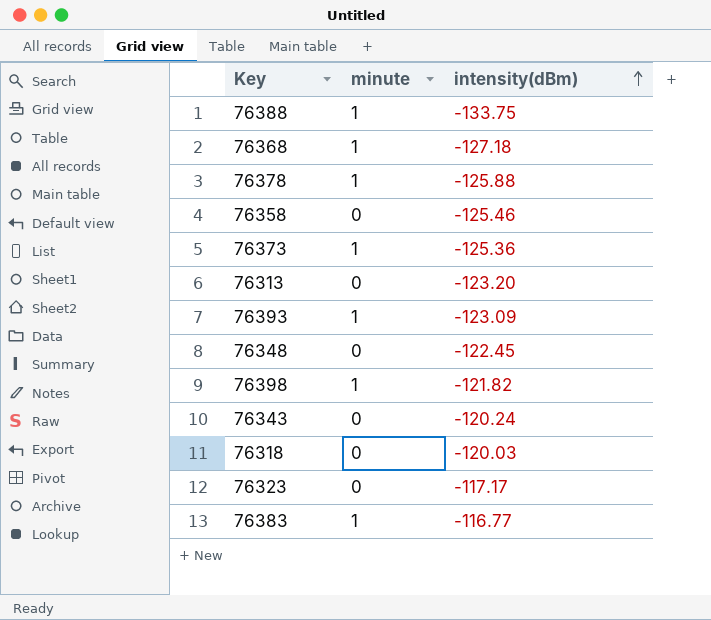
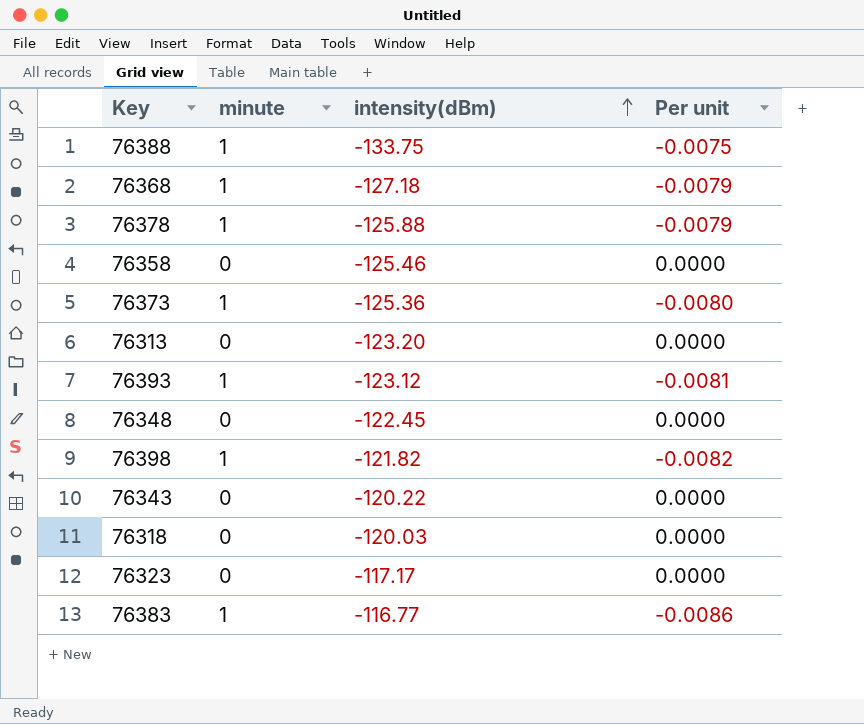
column Per unit | formula: none -> [minute] / [intensity(dBm)]
76393 | intensity(dBm): -123.09 -> -123.12
76343 | intensity(dBm): -120.24 -> -120.22

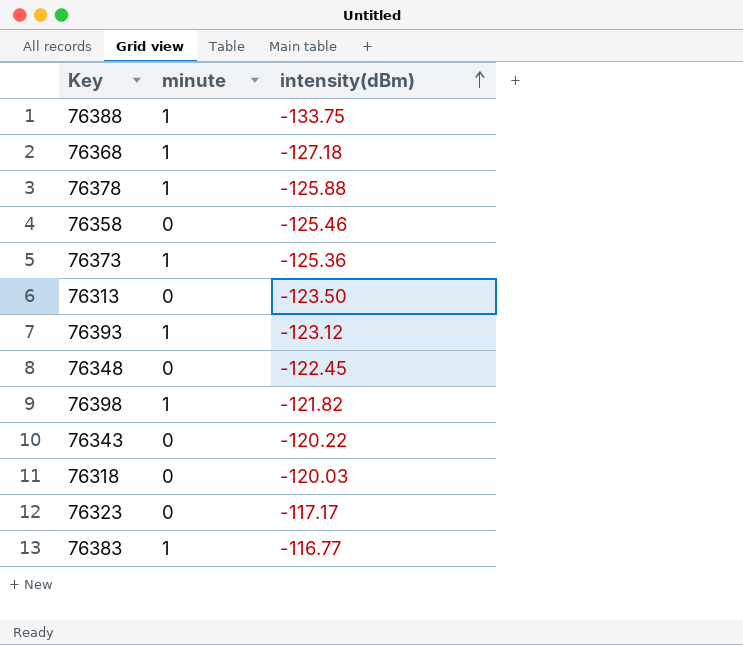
column Per unit | formula: [minute] / [intensity(dBm)] -> none
76313 | intensity(dBm): -123.20 -> -123.50

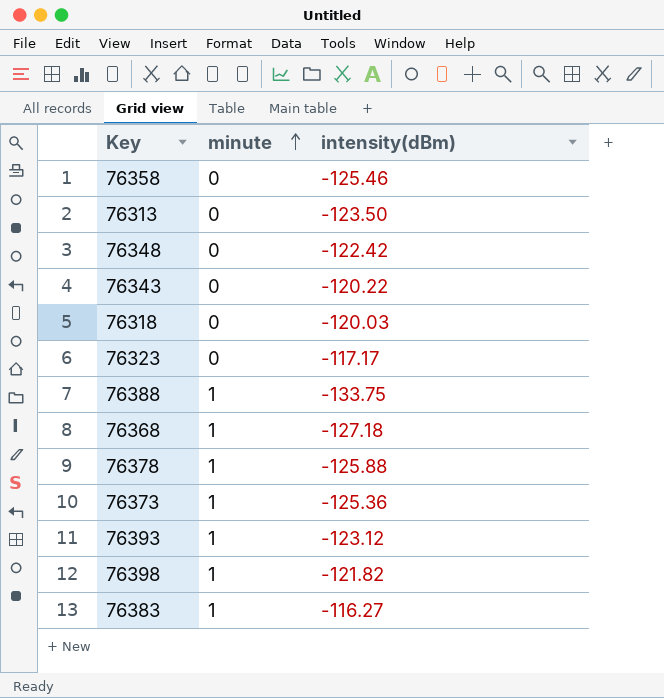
row order: intensity(dBm) ascending -> minute ascending
76348 | intensity(dBm): -122.45 -> -122.42
76383 | intensity(dBm): -116.77 -> -116.27

